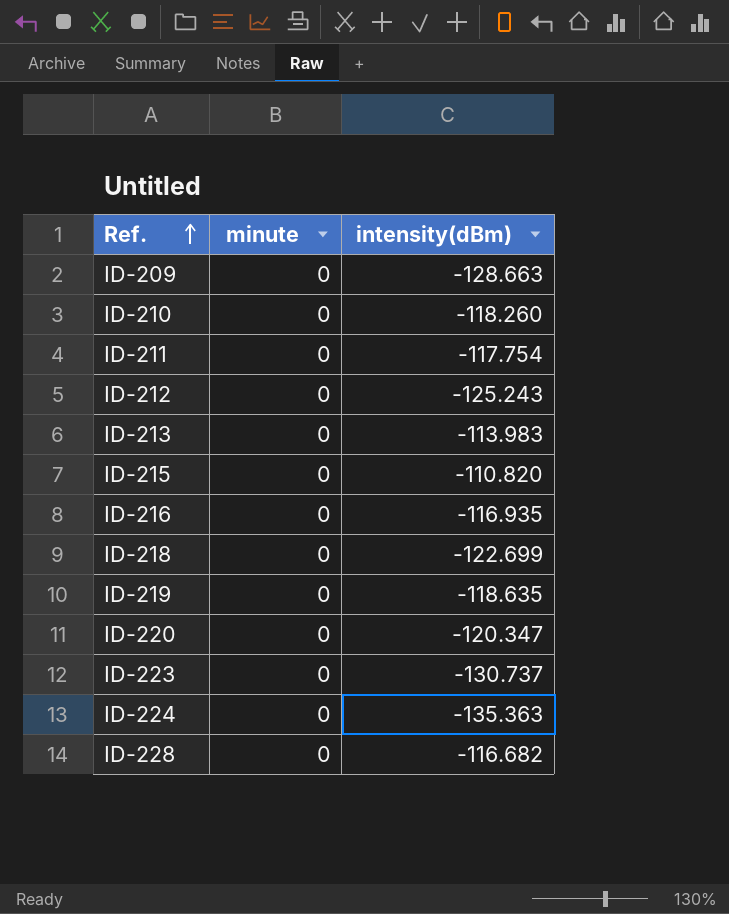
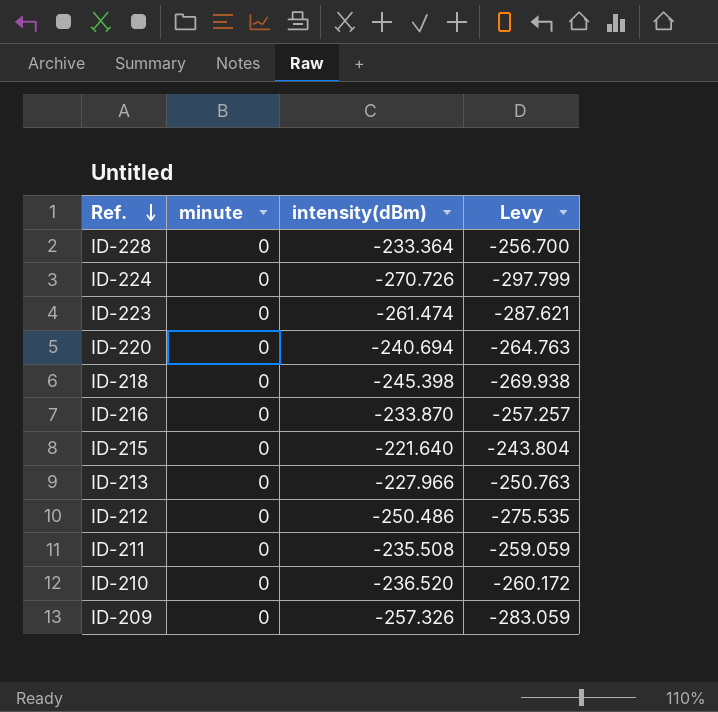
row order: Ref. ascending -> Ref. descending
column Levy | formula: none -> [intensity(dBm)] * 1.1
row ID-219: 0 | -118.635 -> none
ID-228 | intensity(dBm): -116.682 -> -233.364
ID-224 | intensity(dBm): -135.363 -> -270.726
ID-223 | intensity(dBm): -130.737 -> -261.474
ID-220 | intensity(dBm): -120.347 -> -240.694
ID-218 | intensity(dBm): -122.699 -> -245.398
ID-216 | intensity(dBm): -116.935 -> -233.870
ID-215 | intensity(dBm): -110.820 -> -221.640
ID-213 | intensity(dBm): -113.983 -> -227.966
ID-212 | intensity(dBm): -125.243 -> -250.486
ID-211 | intensity(dBm): -117.754 -> -235.508
ID-210 | intensity(dBm): -118.260 -> -236.520
ID-209 | intensity(dBm): -128.663 -> -257.326

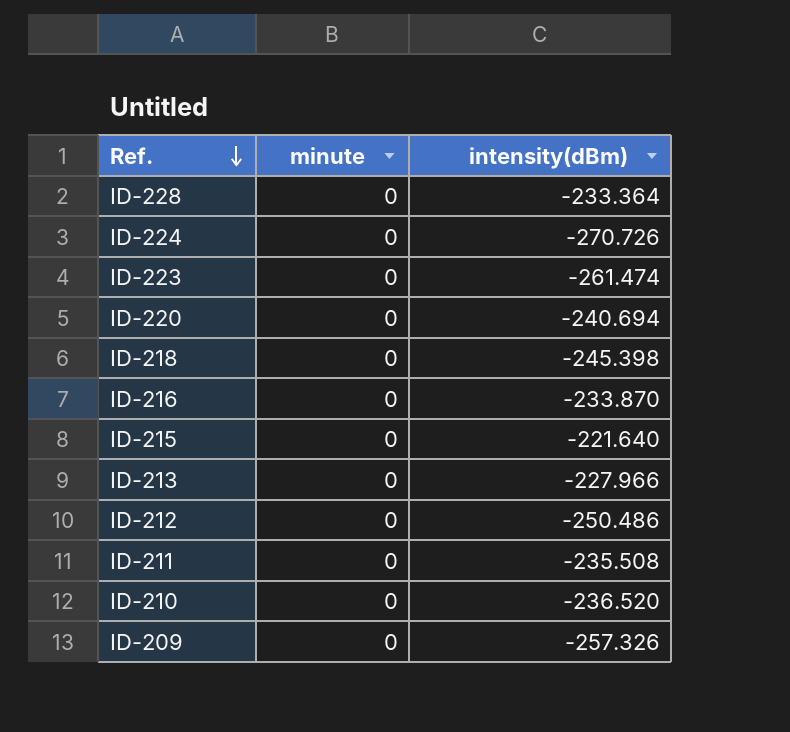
column Levy | formula: [intensity(dBm)] * 1.1 -> none

